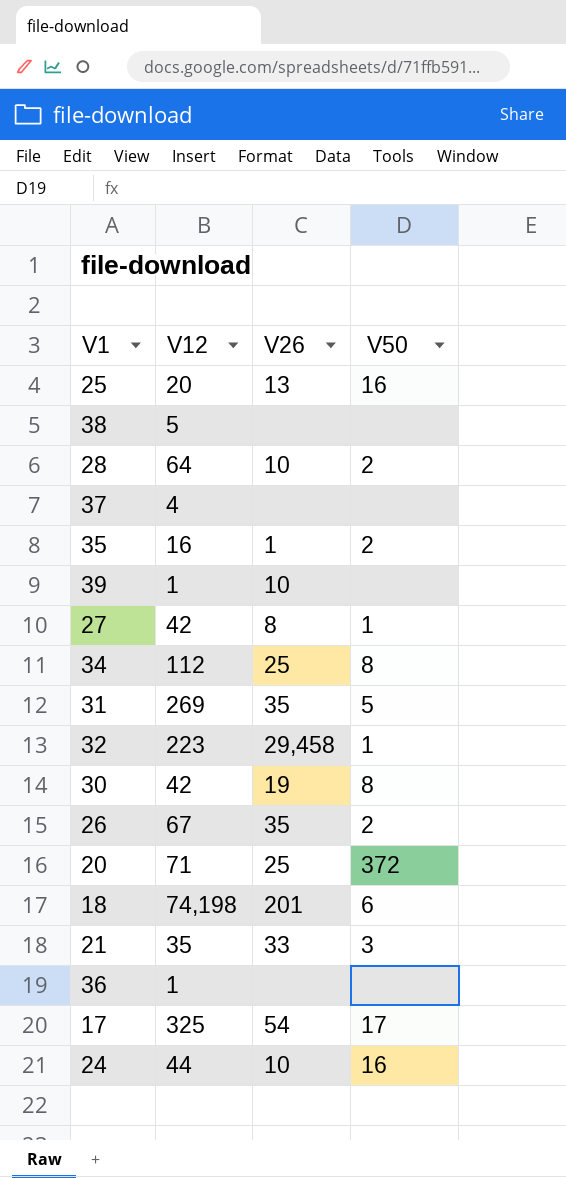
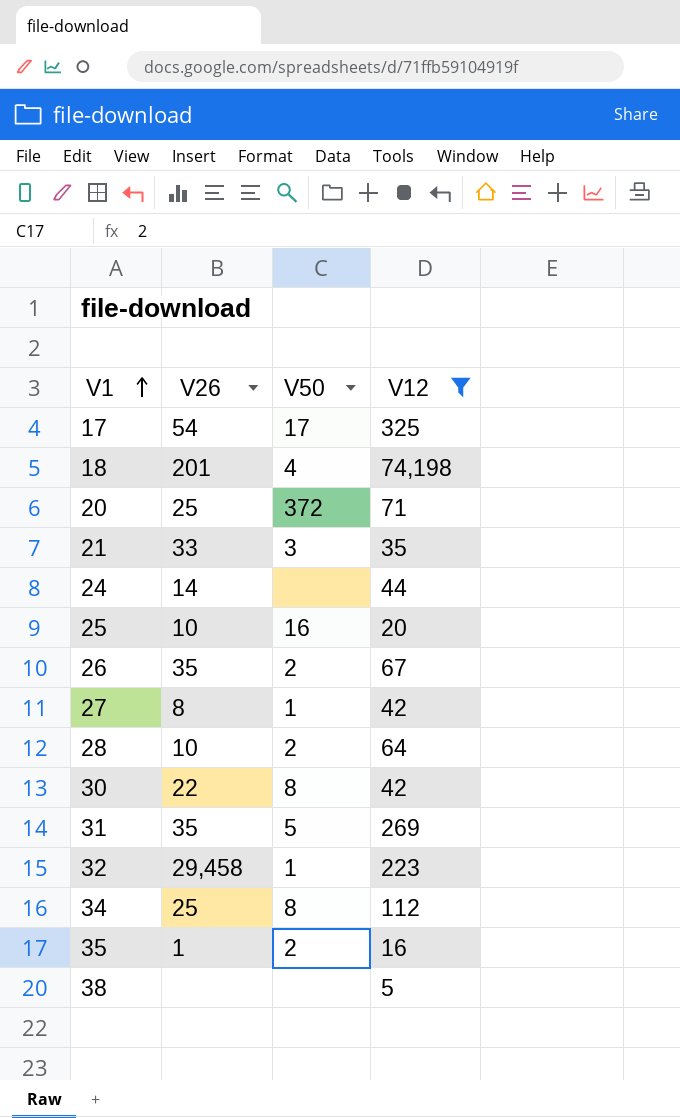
filter: none -> V12 >= 5
row order: none -> V1 ascending
column V12 | position: 2 -> 4
18 | V50: 6 -> 4
24 | V26: 10 -> 14
24 | V50: 16 -> none
25 | V26: 13 -> 10
30 | V26: 19 -> 22

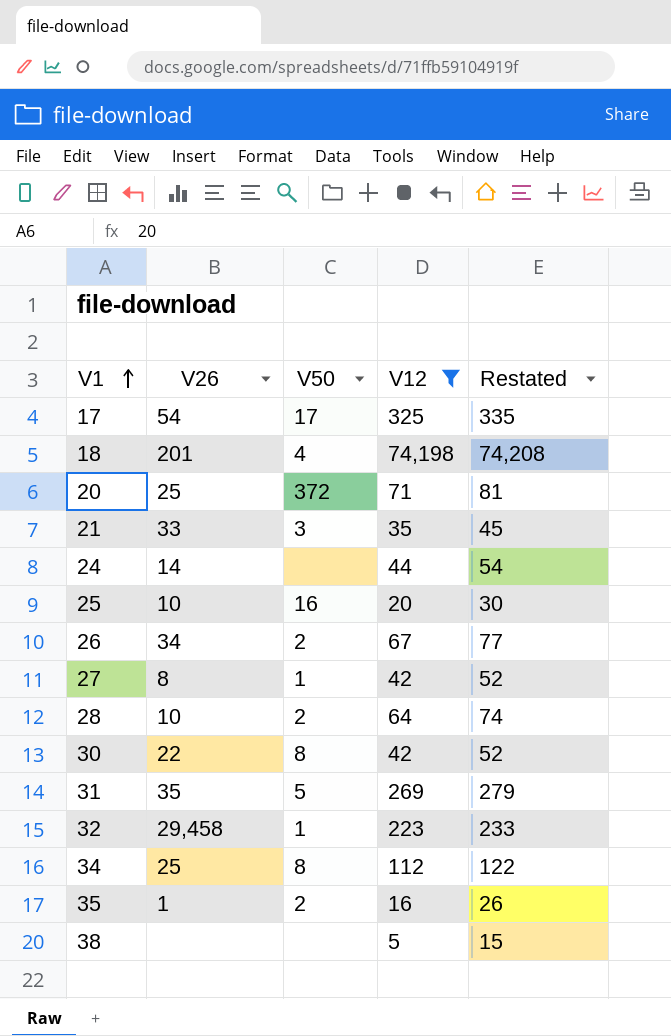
column Restated | formula: none -> [V12] + 10
26 | V26: 35 -> 34

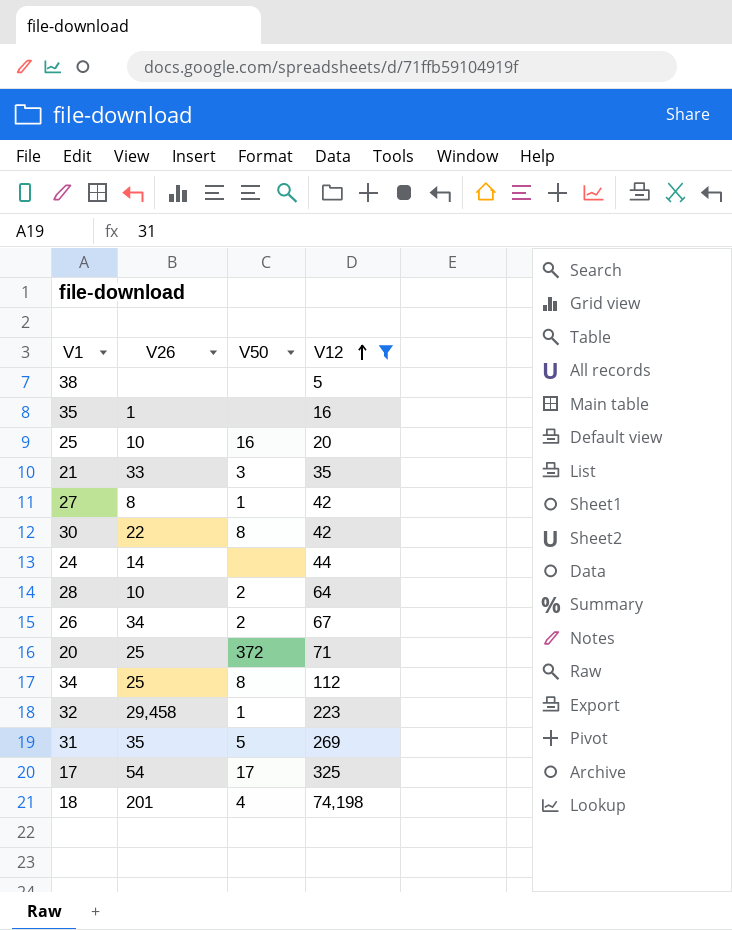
row order: V1 ascending -> V12 ascending
column Restated | formula: [V12] + 10 -> none
35 | V50: 2 -> none

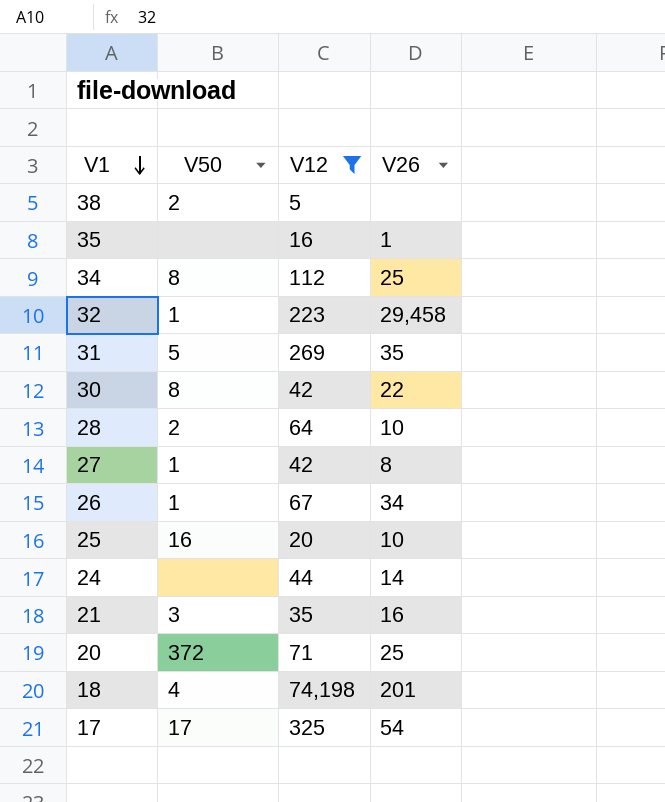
row order: V12 ascending -> V1 descending
column V26 | position: 2 -> 4
38 | V50: none -> 2
26 | V50: 2 -> 1
21 | V26: 33 -> 16

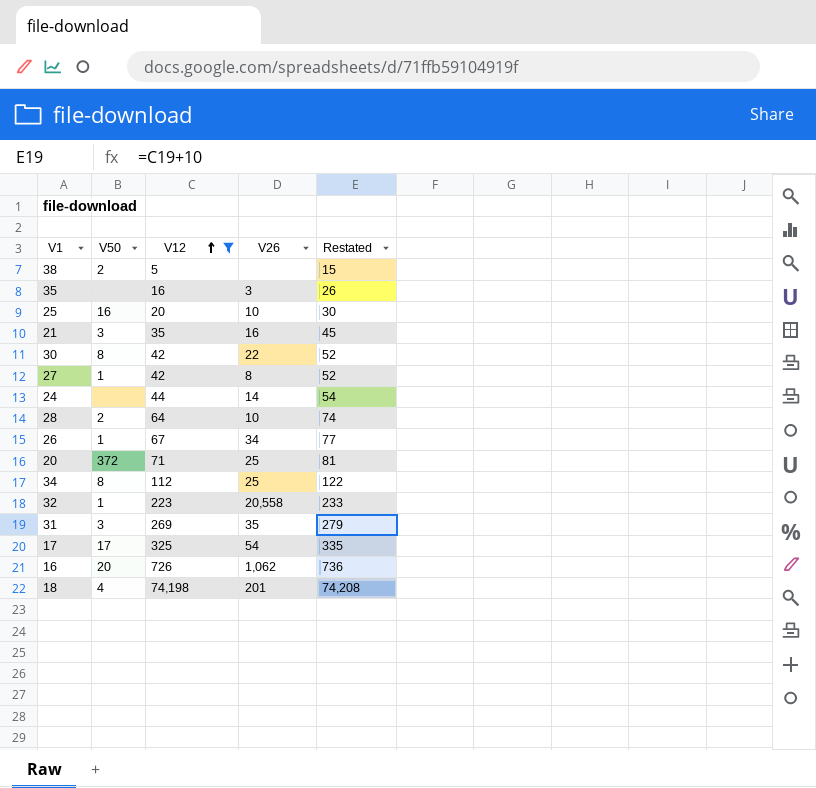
row order: V1 descending -> V12 ascending
column Restated | formula: none -> [V12] + 10
35 | V26: 1 -> 3
32 | V26: 29,458 -> 20,558
31 | V50: 5 -> 3
row 16: none -> 20 | 726 | 1,062 | 736

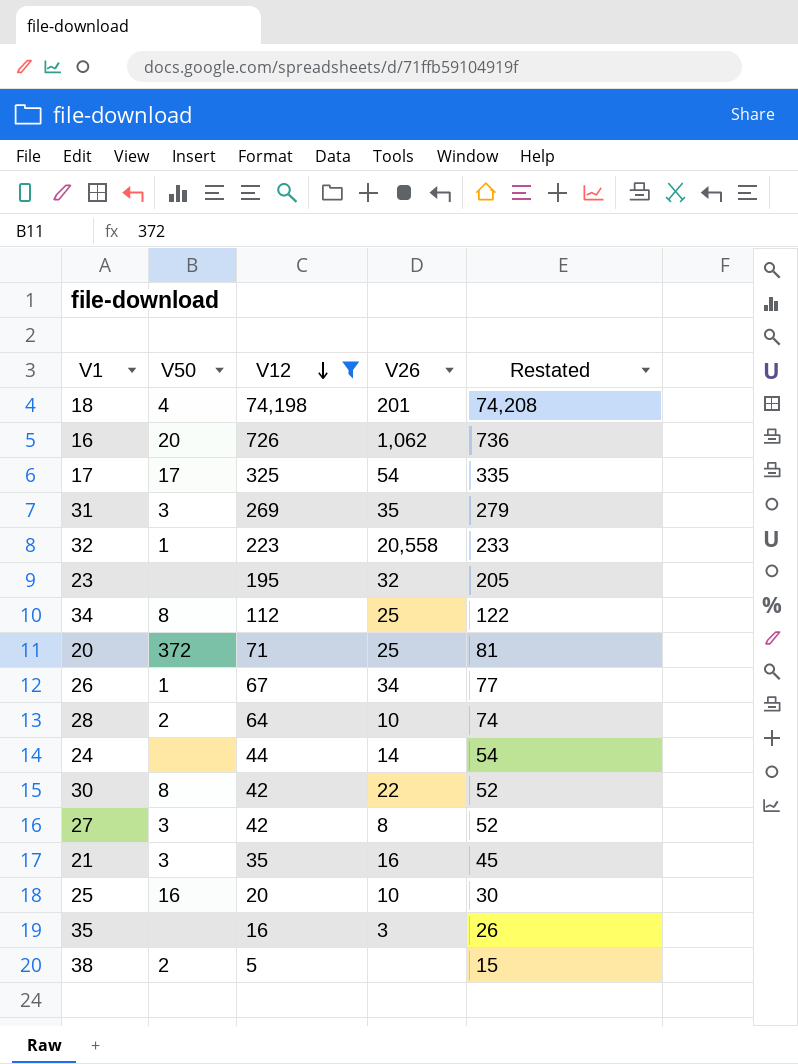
row order: V12 ascending -> V12 descending
row 23: none -> none | 195 | 32 | 205
27 | V50: 1 -> 3

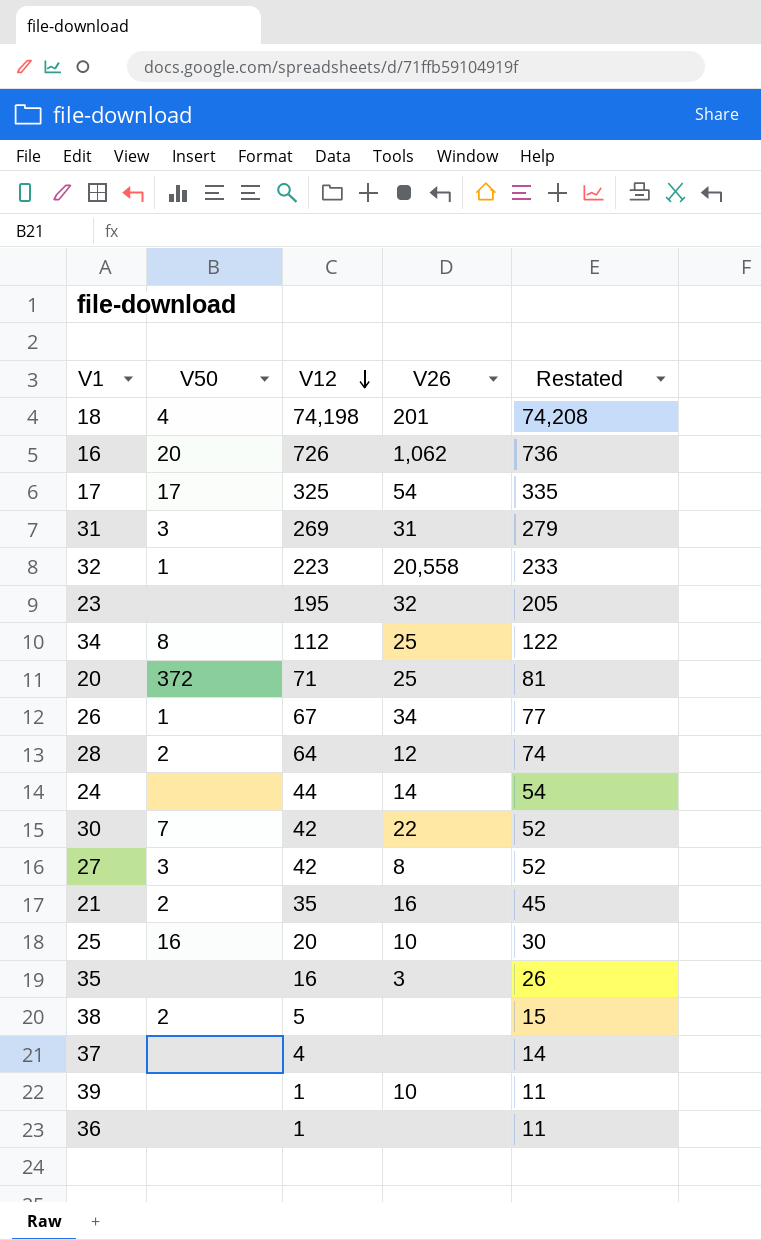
filter: V12 >= 5 -> none
31 | V26: 35 -> 31
28 | V26: 10 -> 12
30 | V50: 8 -> 7
21 | V50: 3 -> 2

